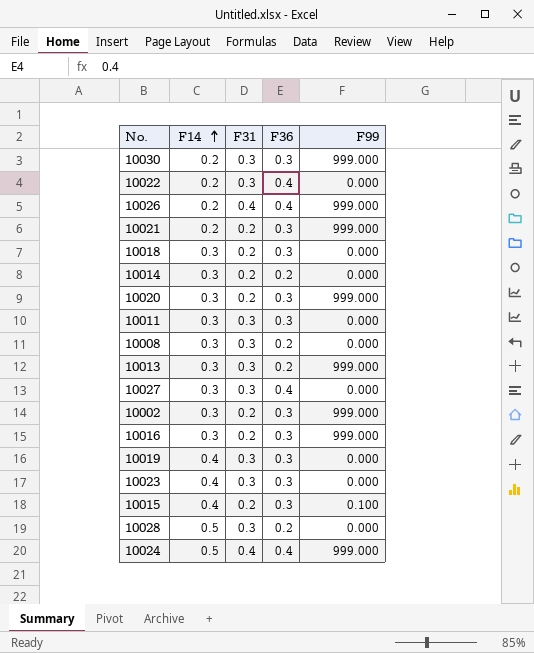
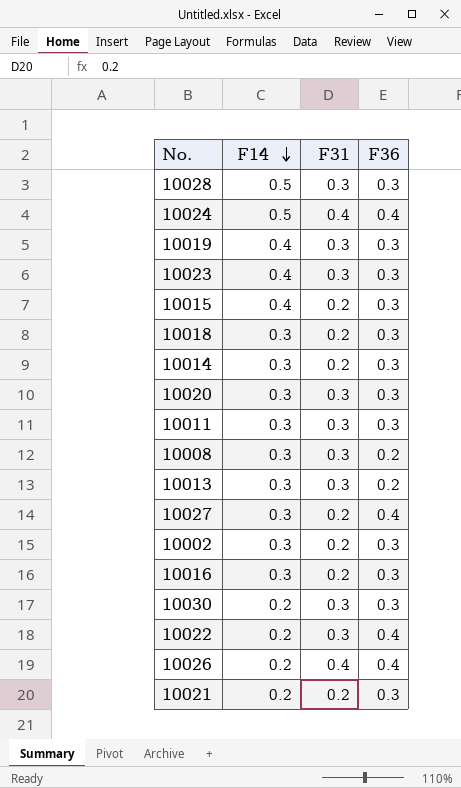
row order: F14 ascending -> F14 descending
column F99 | position: 5 -> none
10028 | F36: 0.2 -> 0.3
10014 | F36: 0.2 -> 0.3
10020 | F31: 0.2 -> 0.3
10027 | F31: 0.3 -> 0.2

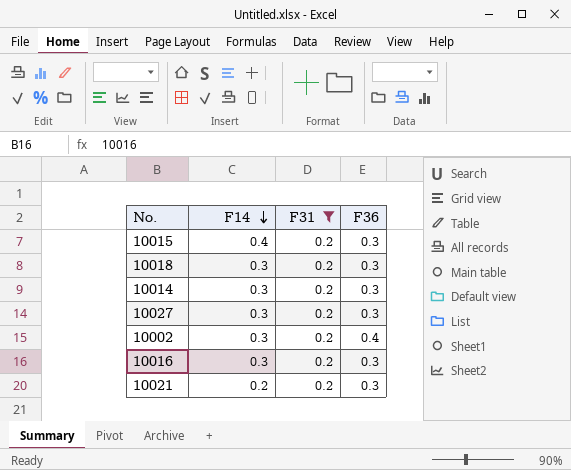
filter: none -> F31 = 0.2
10027 | F36: 0.4 -> 0.3
10002 | F36: 0.3 -> 0.4

